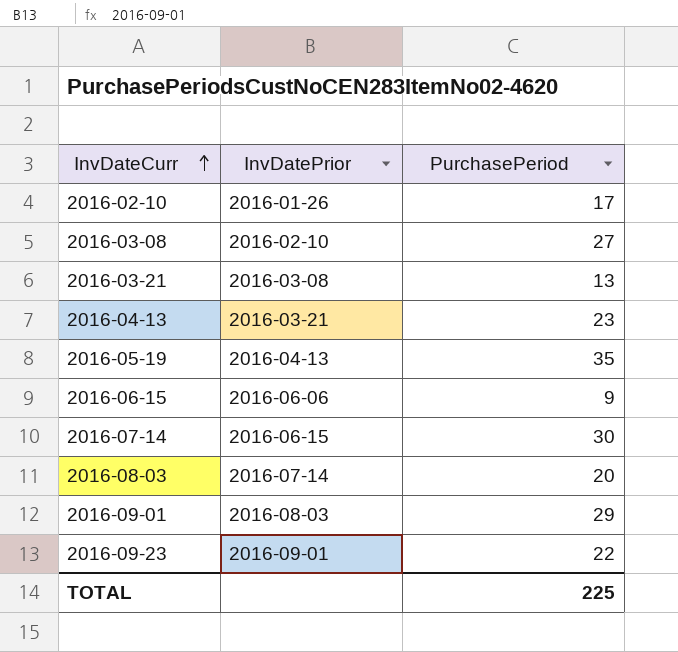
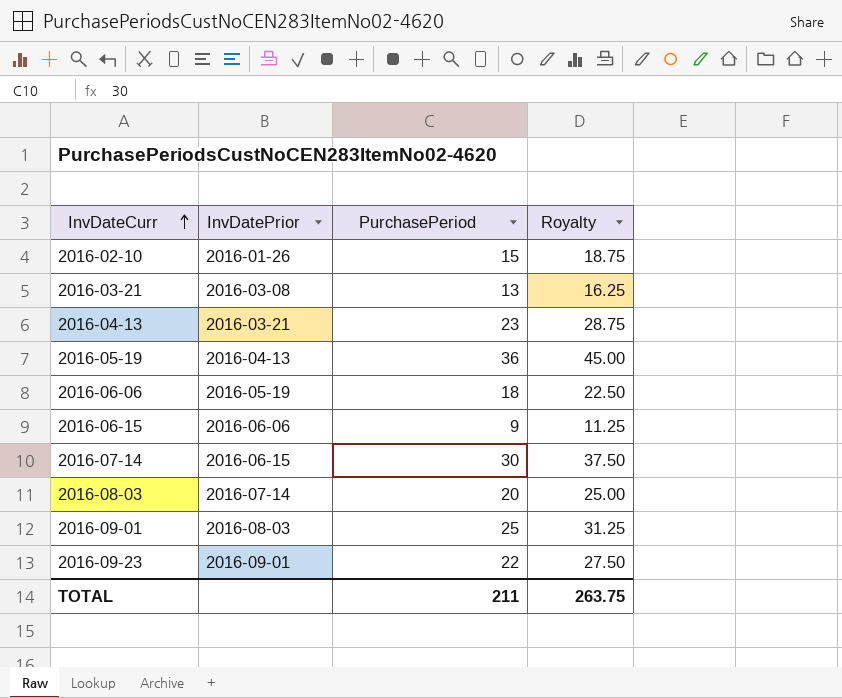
column Royalty | formula: none -> [PurchasePeriod] * 1.25
row 2016-03-08: 2016-02-10 | 27 -> none
2016-02-10 | PurchasePeriod: 17 -> 15
2016-05-19 | PurchasePeriod: 35 -> 36
row 2016-06-06: none -> 2016-05-19 | 18 | 22.50
2016-09-01 | PurchasePeriod: 29 -> 25
TOTAL | PurchasePeriod: 225 -> 211

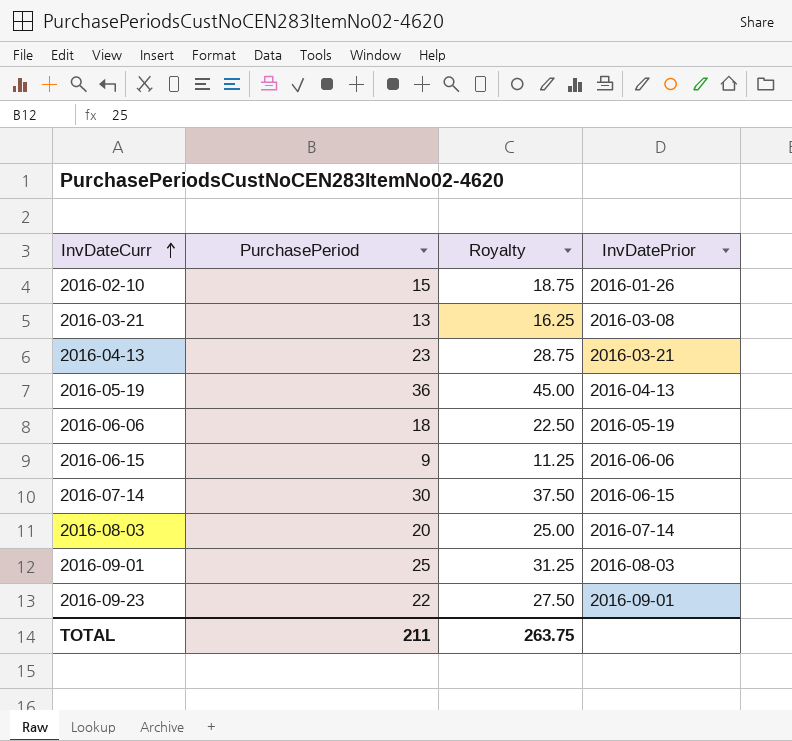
column InvDatePrior | position: 2 -> 4

